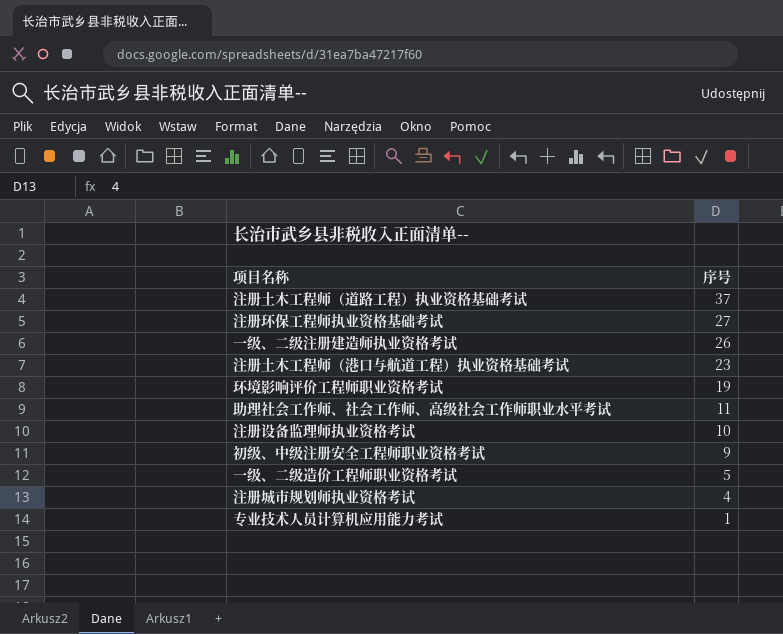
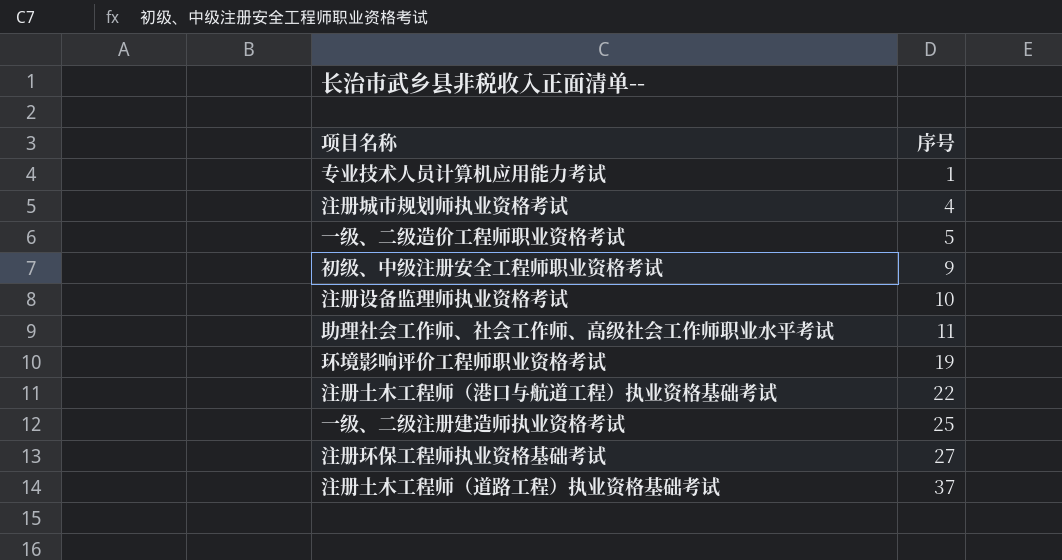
row order: 序号 descending -> 序号 ascending
注册土木工程师（港口与航道工程）执业资格基础考试 | 序号: 23 -> 22
一级、二级注册建造师执业资格考试 | 序号: 26 -> 25

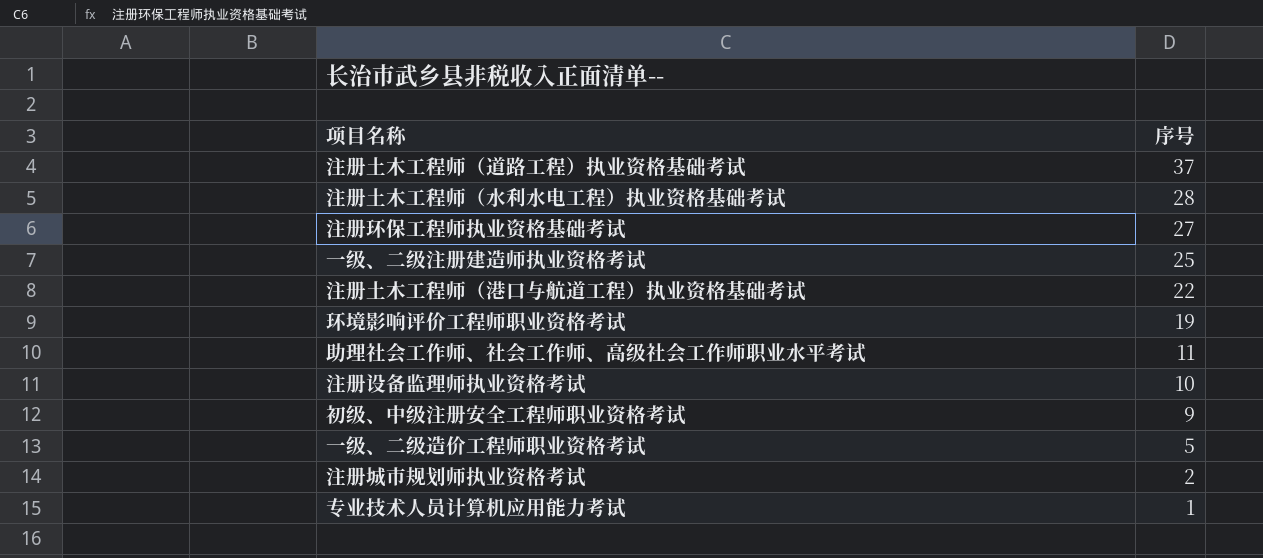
row order: 序号 ascending -> 序号 descending
row 注册土木工程师（水利水电工程）执业资格基础考试: none -> 28
注册城市规划师执业资格考试 | 序号: 4 -> 2

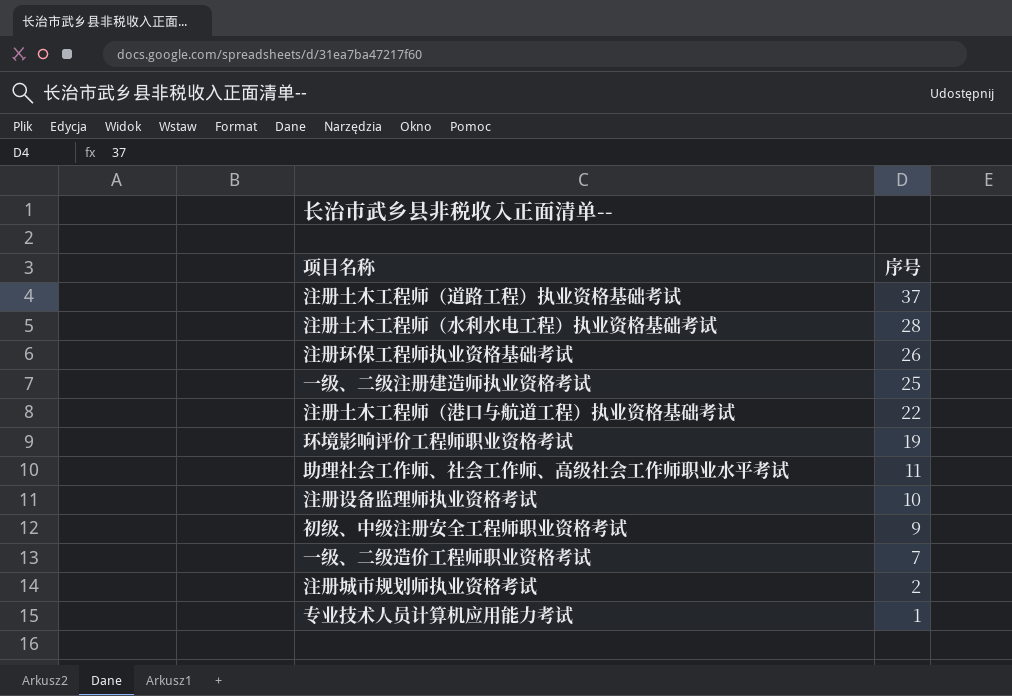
注册环保工程师执业资格基础考试 | 序号: 27 -> 26
一级、二级造价工程师职业资格考试 | 序号: 5 -> 7

